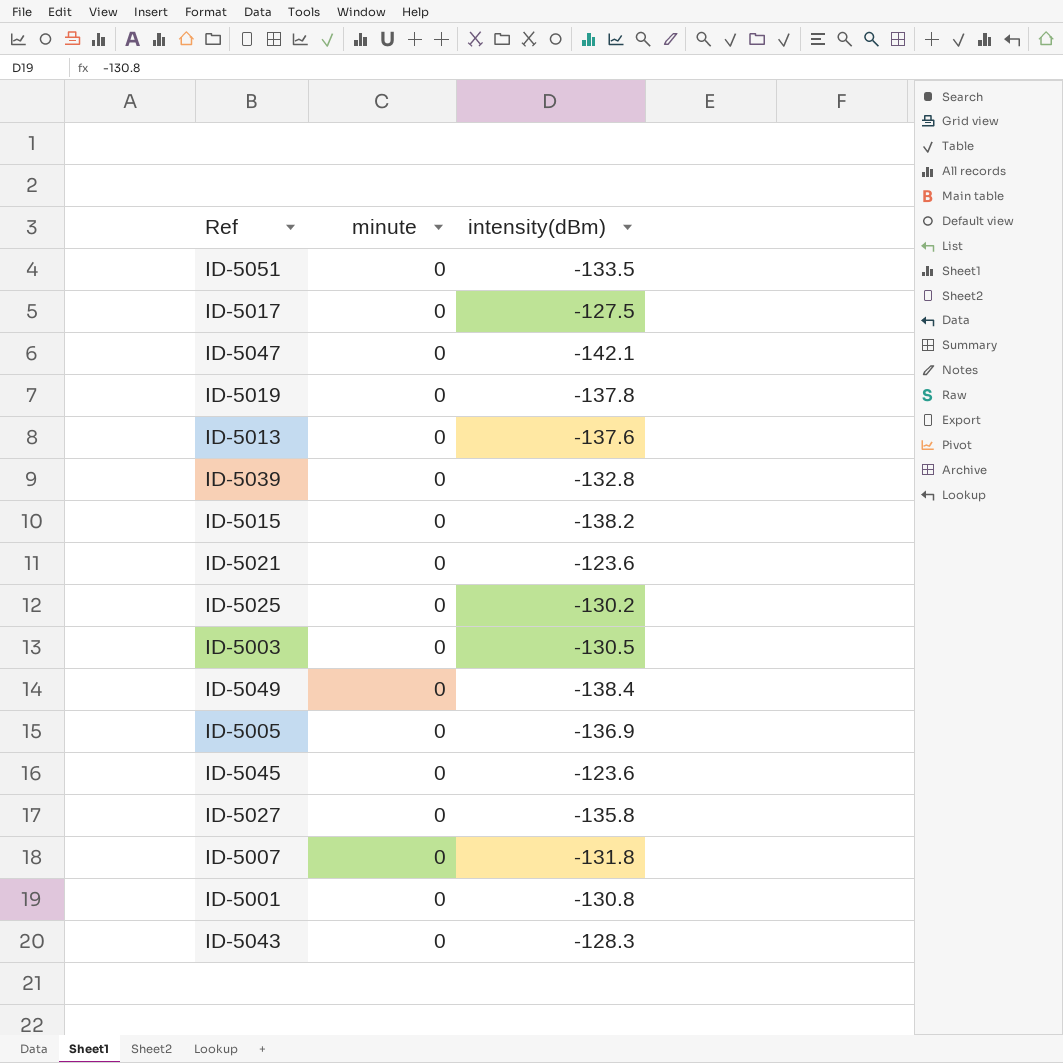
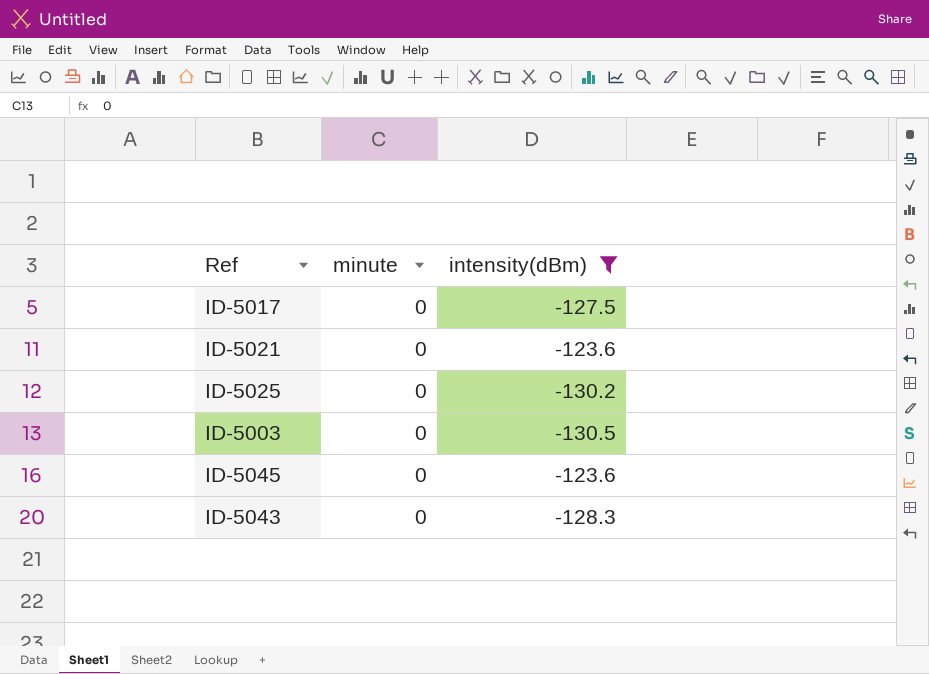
filter: none -> intensity(dBm) >= -130.5

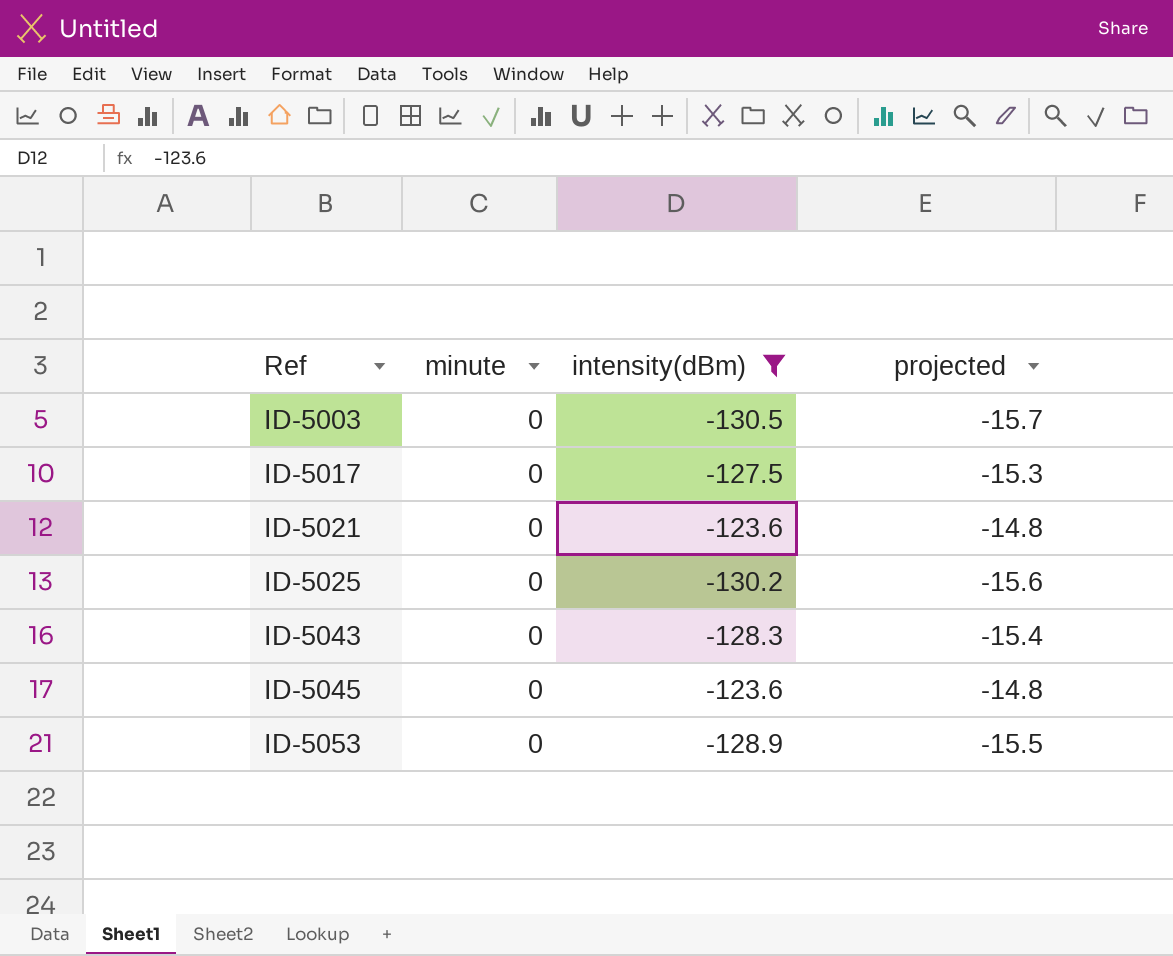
row order: none -> Ref ascending
column projected | formula: none -> [intensity(dBm)] * 0.12
row ID-5053: none -> 0 | -128.9 | -15.5

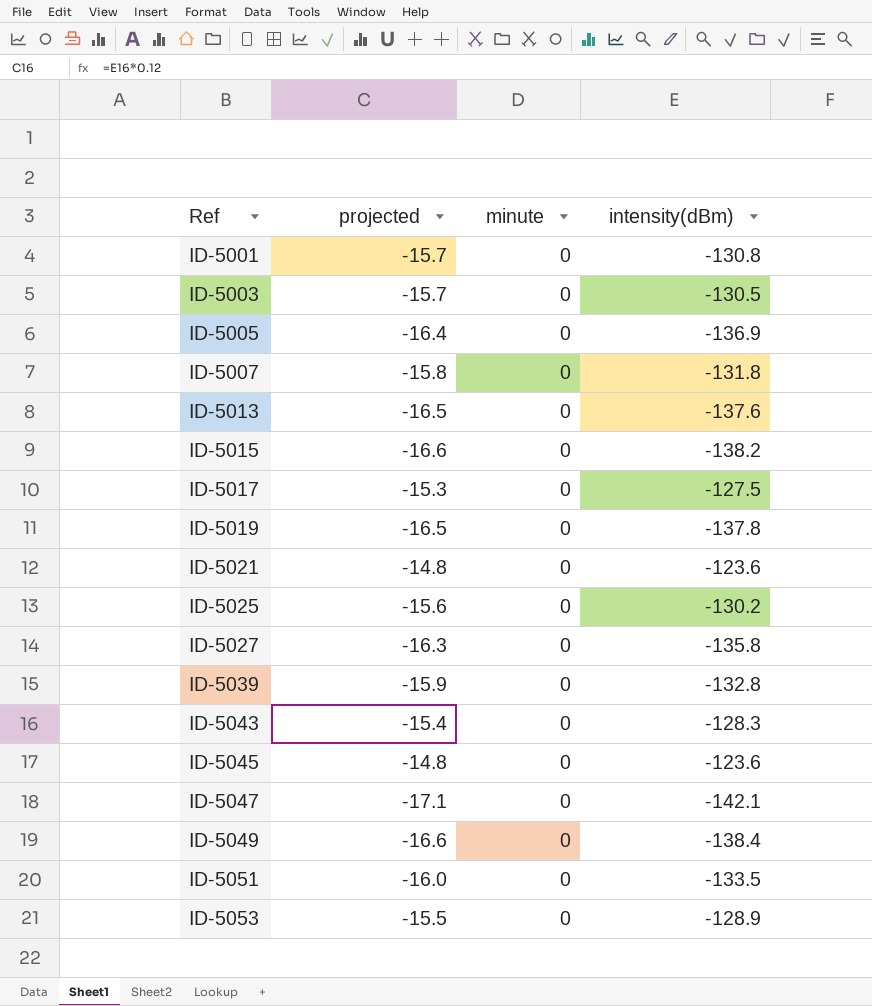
filter: intensity(dBm) >= -130.5 -> none
column projected | position: 4 -> 2

